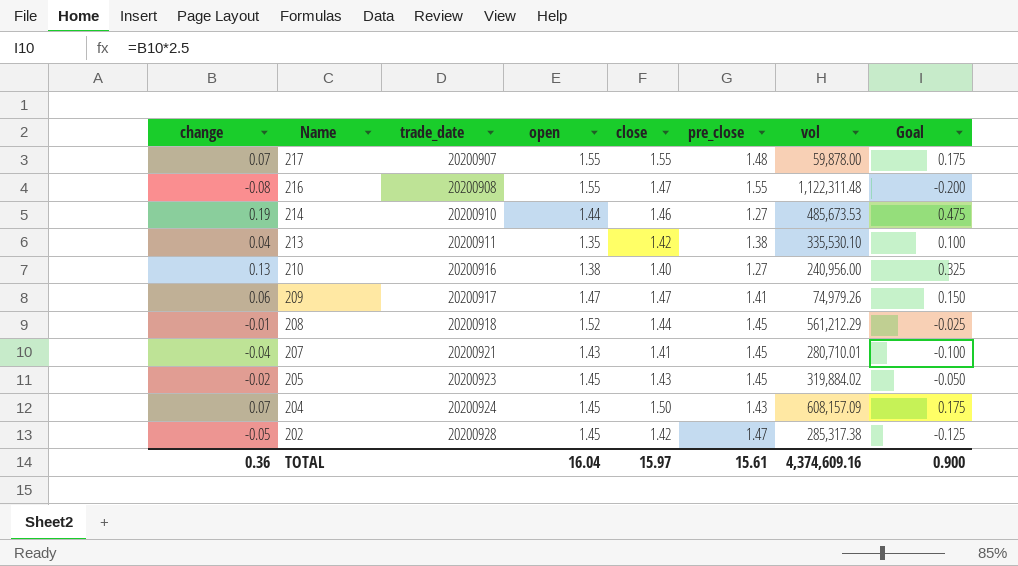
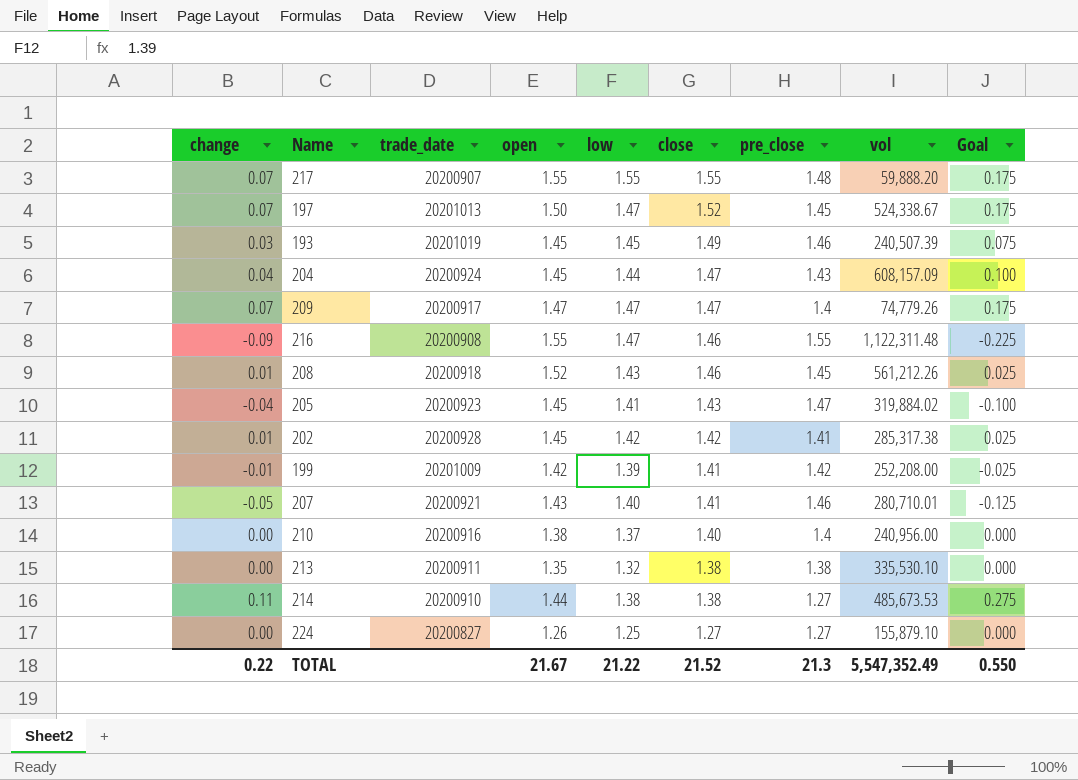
row order: Name descending -> close descending
column low | position: none -> 5
217 | vol: 59,878.00 -> 59,888.20
row 197: none -> 0.07 | 20201013 | 1.50 | 1.47 | 1.52 | 1.45 | 524,338.67 | 0.175
row 193: none -> 0.03 | 20201019 | 1.45 | 1.45 | 1.49 | 1.46 | 240,507.39 | 0.075
204 | change: 0.07 -> 0.04
204 | close: 1.50 -> 1.47
204 | Goal: 0.175 -> 0.100
209 | change: 0.06 -> 0.07
209 | pre_close: 1.41 -> 1.4
209 | vol: 74,979.26 -> 74,779.26
209 | Goal: 0.150 -> 0.175
216 | change: -0.08 -> -0.09
216 | close: 1.47 -> 1.46
216 | Goal: -0.200 -> -0.225
208 | change: -0.01 -> 0.01
208 | close: 1.44 -> 1.46
208 | vol: 561,212.29 -> 561,212.26
208 | Goal: -0.025 -> 0.025
205 | change: -0.02 -> -0.04
205 | pre_close: 1.45 -> 1.47
205 | Goal: -0.050 -> -0.100
202 | change: -0.05 -> 0.01
202 | pre_close: 1.47 -> 1.41
202 | Goal: -0.125 -> 0.025
row 199: none -> -0.01 | 20201009 | 1.42 | 1.39 | 1.41 | 1.42 | 252,208.00 | -0.025
207 | change: -0.04 -> -0.05
207 | pre_close: 1.45 -> 1.46
207 | Goal: -0.100 -> -0.125
210 | change: 0.13 -> 0.00
210 | pre_close: 1.27 -> 1.4
210 | Goal: 0.325 -> 0.000
213 | change: 0.04 -> 0.00
213 | close: 1.42 -> 1.38
213 | Goal: 0.100 -> 0.000
214 | change: 0.19 -> 0.11
214 | close: 1.46 -> 1.38
214 | Goal: 0.475 -> 0.275
row 224: none -> 0.00 | 20200827 | 1.26 | 1.25 | 1.27 | 1.27 | 155,879.10 | 0.000
TOTAL | change: 0.36 -> 0.22
TOTAL | open: 16.04 -> 21.67
TOTAL | close: 15.97 -> 21.52
TOTAL | pre_close: 15.61 -> 21.3
TOTAL | vol: 4,374,609.16 -> 5,547,352.49
TOTAL | Goal: 0.900 -> 0.550

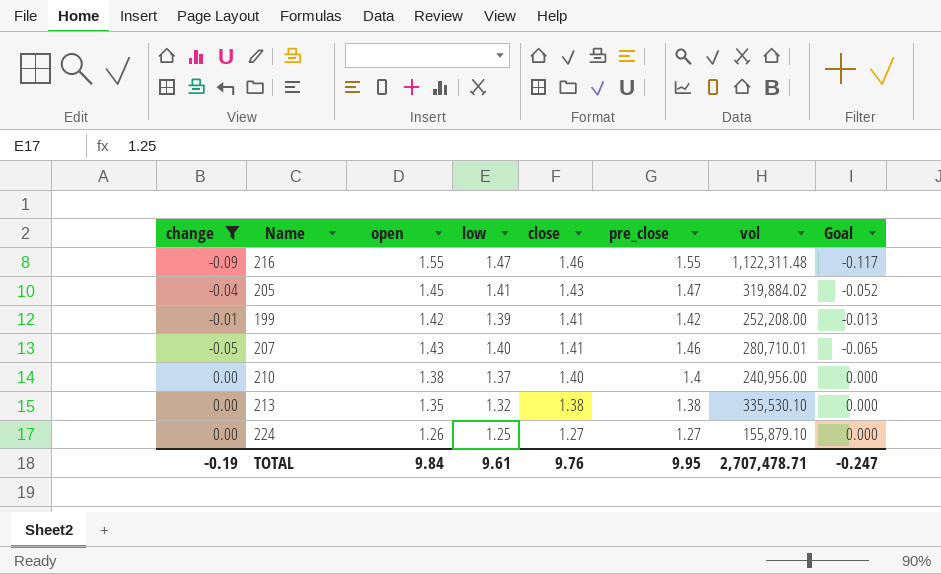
filter: none -> change <= 0.00
column trade_date | position: 3 -> none
column Goal | formula: [change] * 2.5 -> [change] * 1.3
TOTAL | change: 0.22 -> -0.19
TOTAL | open: 21.67 -> 9.84
TOTAL | low: 21.22 -> 9.61
TOTAL | close: 21.52 -> 9.76
TOTAL | pre_close: 21.3 -> 9.95
TOTAL | vol: 5,547,352.49 -> 2,707,478.71
TOTAL | Goal: 0.550 -> -0.247

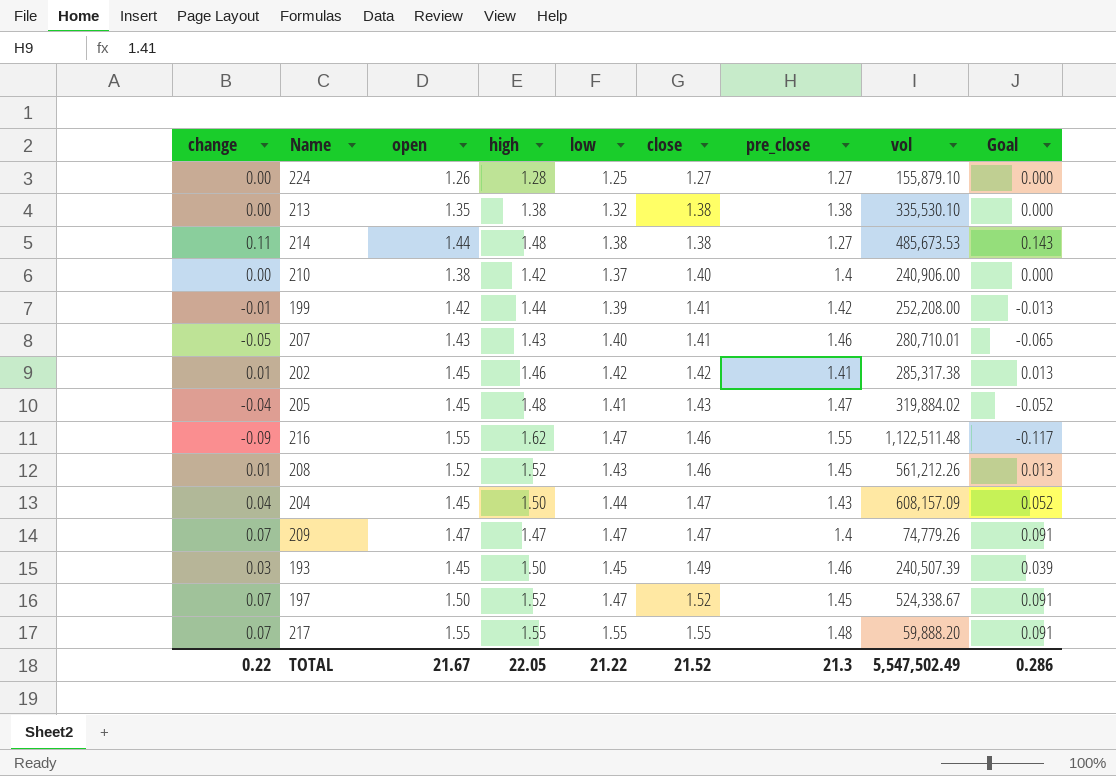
filter: change <= 0.00 -> none
row order: close descending -> close ascending
column high | position: none -> 4
210 | vol: 240,956.00 -> 240,906.00
216 | vol: 1,122,311.48 -> 1,122,511.48
TOTAL | change: -0.19 -> 0.22
TOTAL | open: 9.84 -> 21.67
TOTAL | low: 9.61 -> 21.22
TOTAL | close: 9.76 -> 21.52
TOTAL | pre_close: 9.95 -> 21.3
TOTAL | vol: 2,707,478.71 -> 5,547,502.49
TOTAL | Goal: -0.247 -> 0.286

